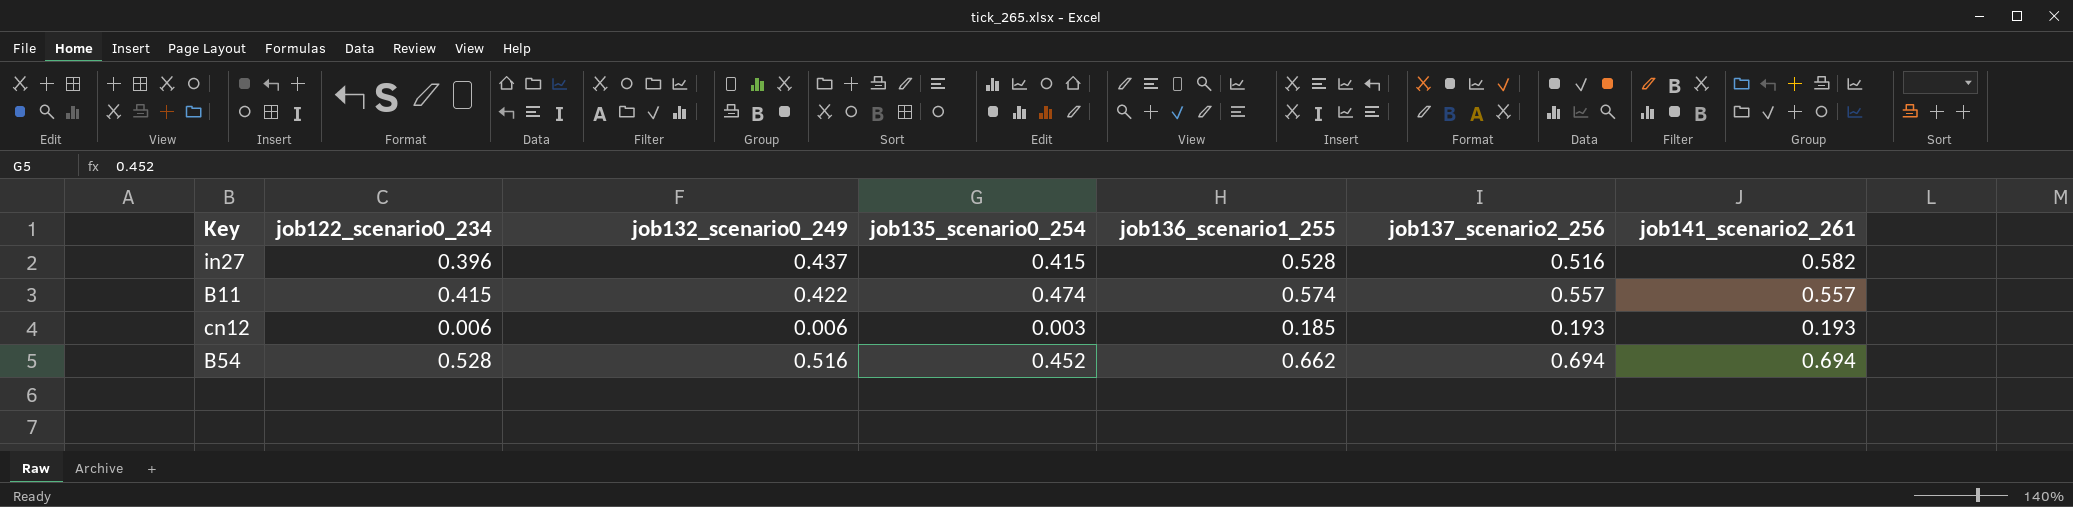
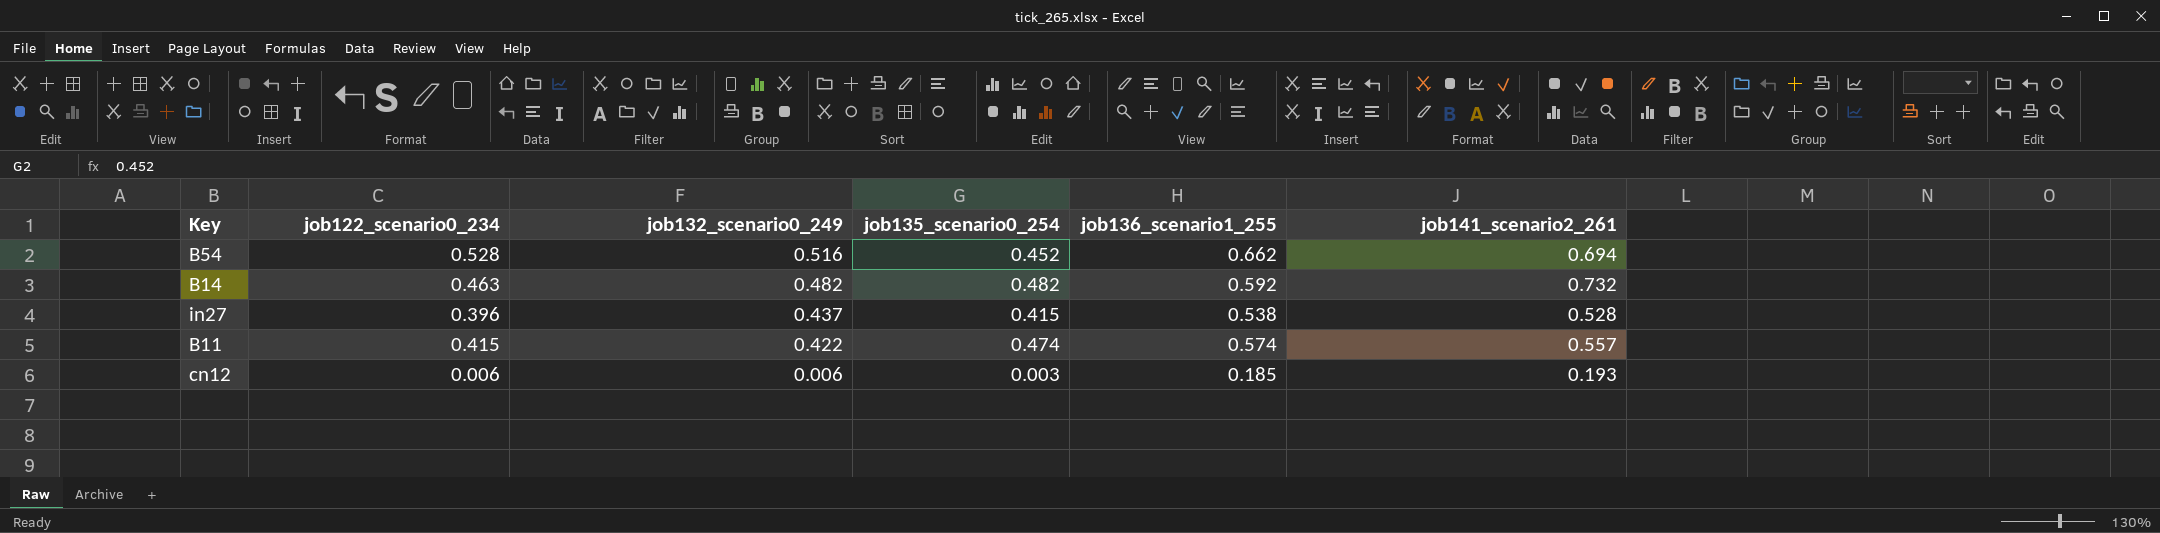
row order: none -> job132_scenario0_249 descending
column job137_scenario2_256 | position: 6 -> none
row B14: none -> 0.463 | 0.482 | 0.482 | 0.592 | 0.732
in27 | job136_scenario1_255: 0.528 -> 0.538
in27 | job141_scenario2_261: 0.582 -> 0.528

